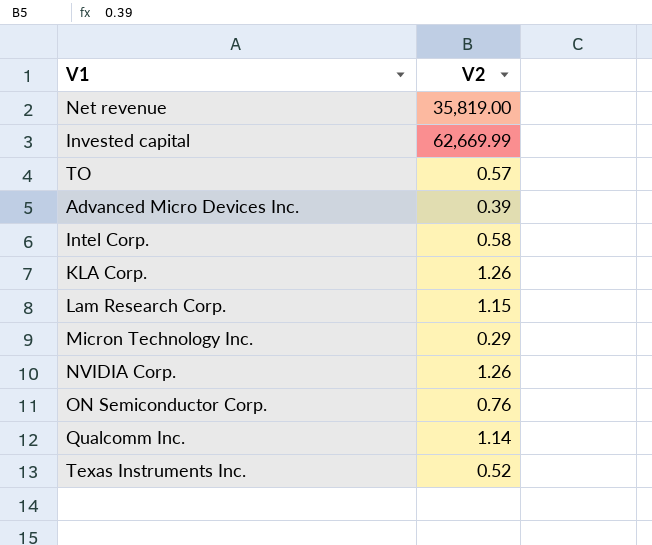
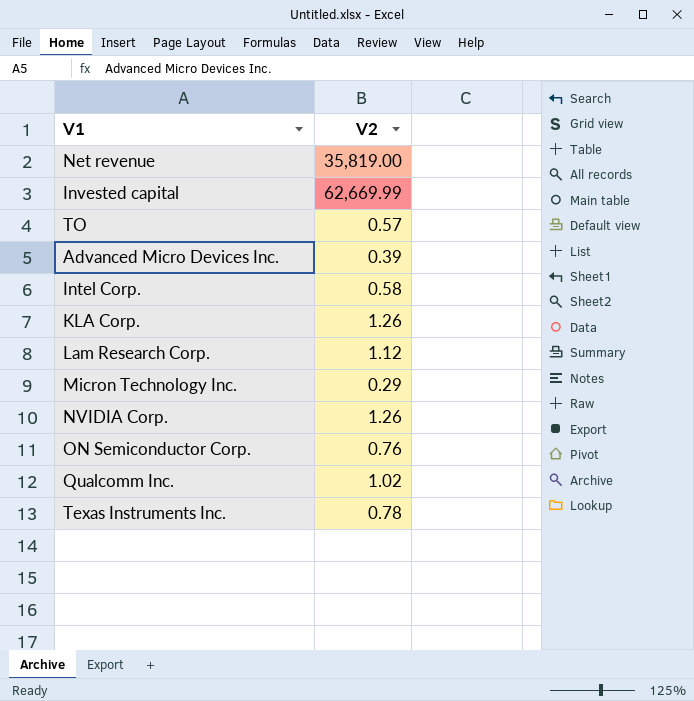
Lam Research Corp. | V2: 1.15 -> 1.12
Qualcomm Inc. | V2: 1.14 -> 1.02
Texas Instruments Inc. | V2: 0.52 -> 0.78

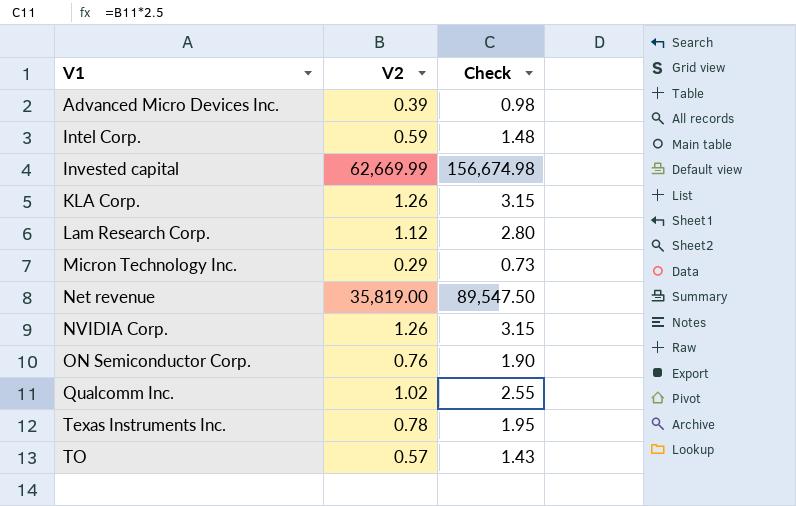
row order: none -> V1 ascending
column Check | formula: none -> [V2] * 2.5
Intel Corp. | V2: 0.58 -> 0.59

